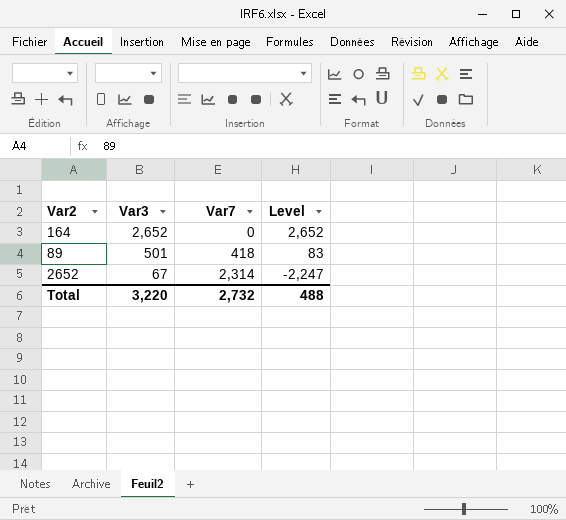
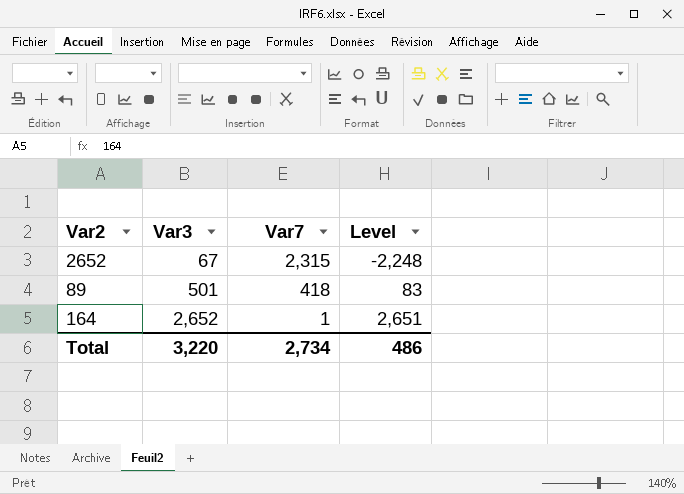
row order: Var3 descending -> Var3 ascending
2652 | Var7: 2,314 -> 2,315
2652 | Level: -2,247 -> -2,248
164 | Var7: 0 -> 1
164 | Level: 2,652 -> 2,651
Total | Var7: 2,732 -> 2,734
Total | Level: 488 -> 486

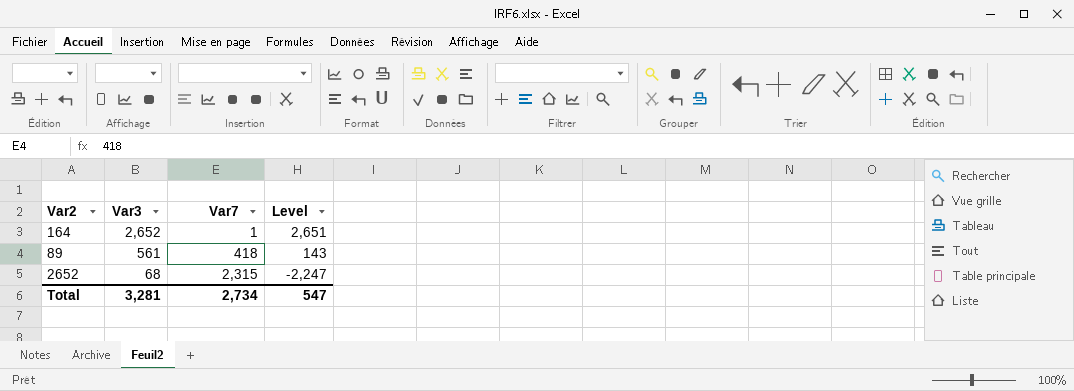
row order: Var3 ascending -> Var3 descending
89 | Var3: 501 -> 561
89 | Level: 83 -> 143
2652 | Var3: 67 -> 68
2652 | Level: -2,248 -> -2,247
Total | Var3: 3,220 -> 3,281
Total | Level: 486 -> 547

